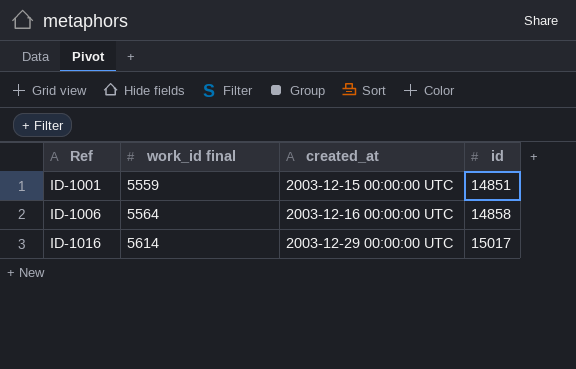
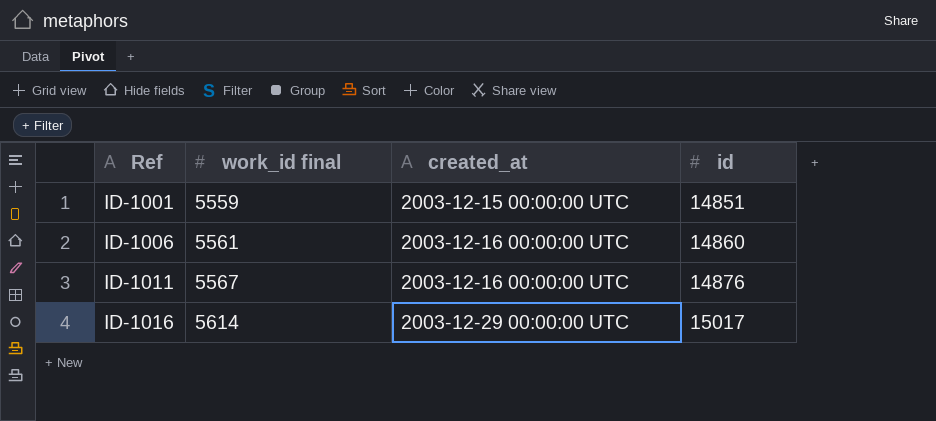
ID-1006 | work_id final: 5564 -> 5561
ID-1006 | id: 14858 -> 14860
row ID-1011: none -> 5567 | 2003-12-16 00:00:00 UTC | 14876

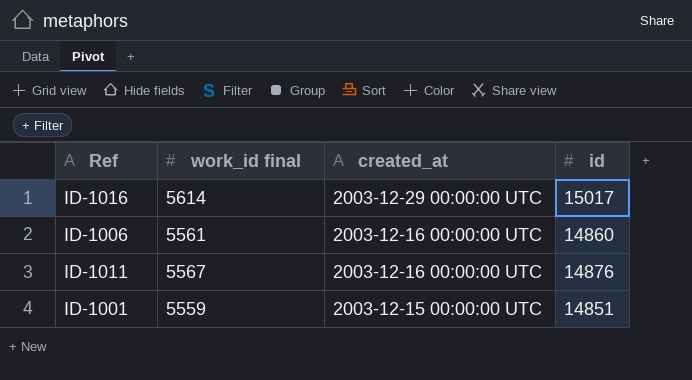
row order: Ref ascending -> created_at descending

